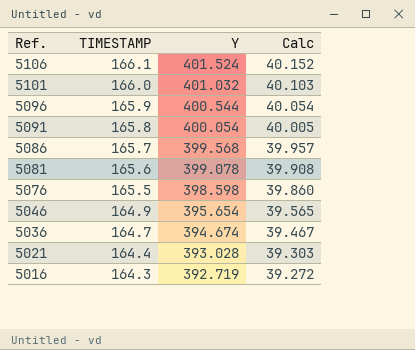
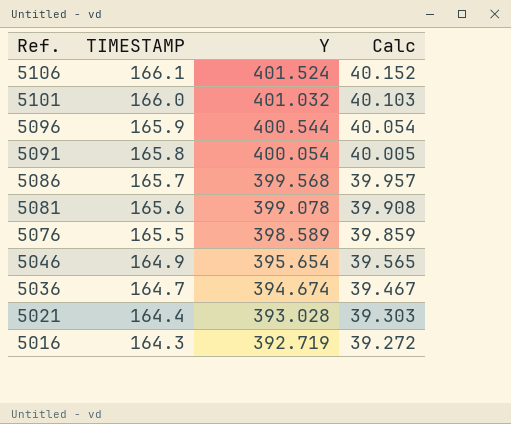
5076 | Y: 398.598 -> 398.589
5076 | Calc: 39.860 -> 39.859

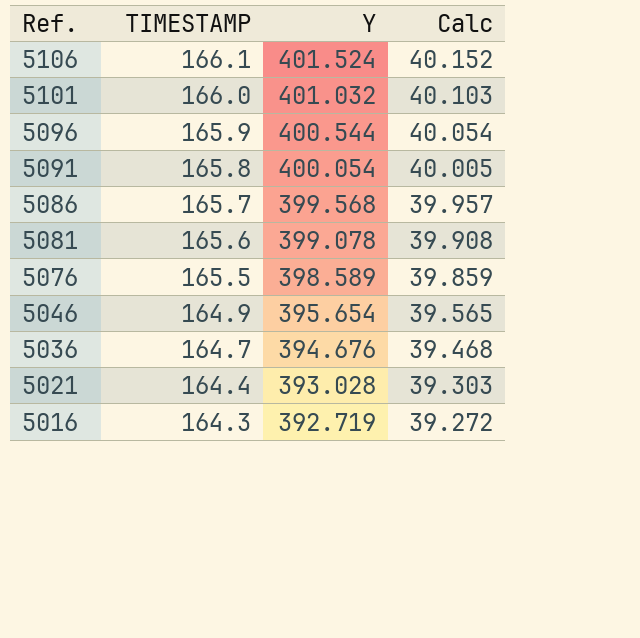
5036 | Y: 394.674 -> 394.676
5036 | Calc: 39.467 -> 39.468

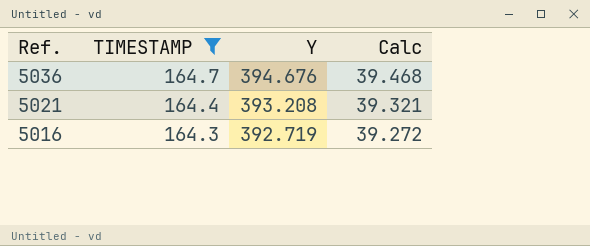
filter: none -> TIMESTAMP <= 164.7
5021 | Y: 393.028 -> 393.208
5021 | Calc: 39.303 -> 39.321

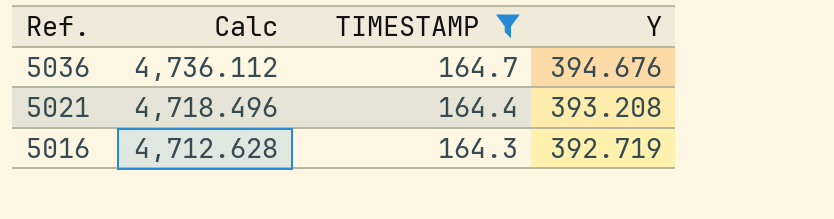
column Calc | formula: [Y] * 0.1 -> [Y] * 12
column Calc | position: 4 -> 2

